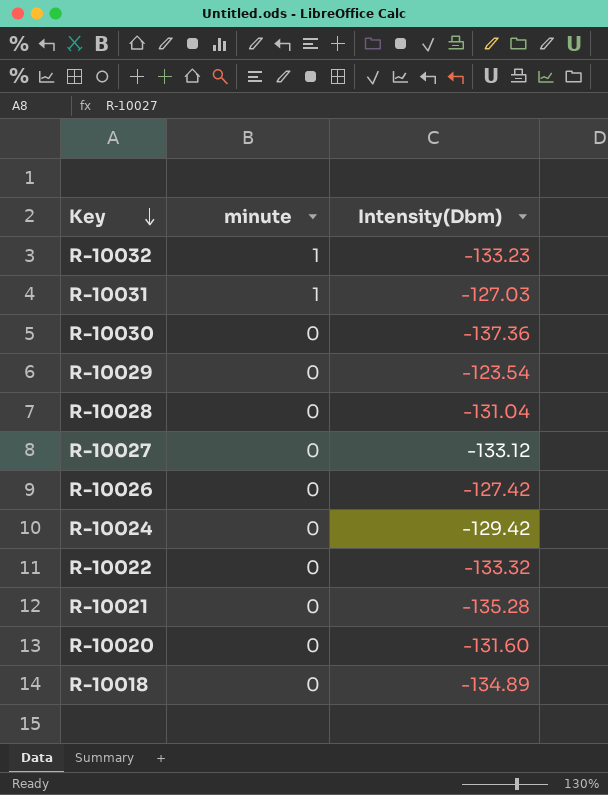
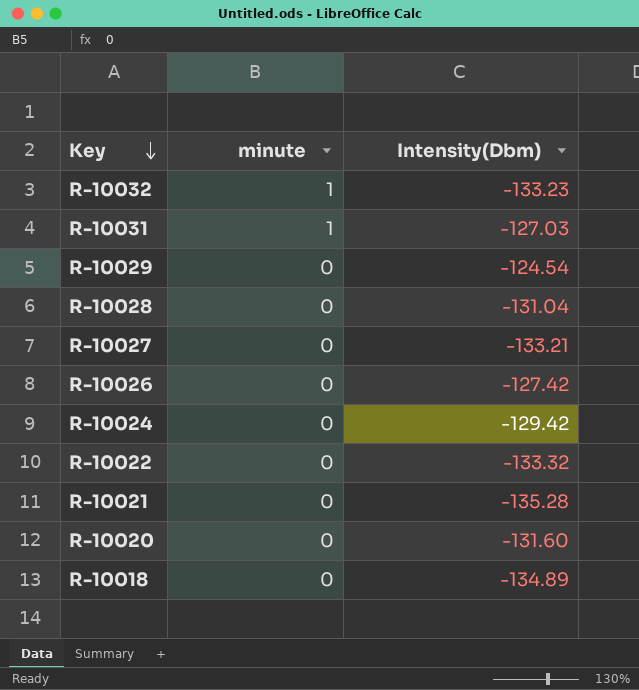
row R-10030: 0 | -137.36 -> none
R-10029 | Intensity(Dbm): -123.54 -> -124.54
R-10027 | Intensity(Dbm): -133.12 -> -133.21

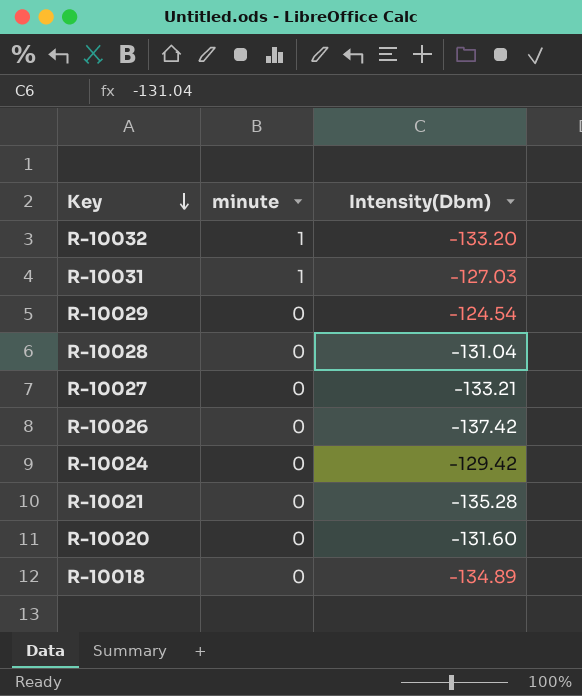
row R-10022: 0 | -133.32 -> none
R-10032 | Intensity(Dbm): -133.23 -> -133.20
R-10026 | Intensity(Dbm): -127.42 -> -137.42

